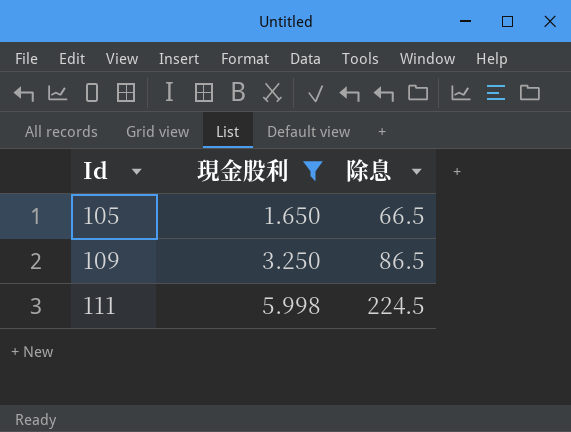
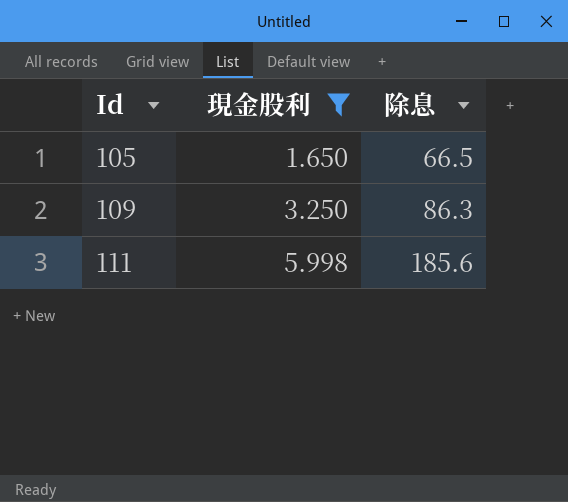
109 | 除息: 86.5 -> 86.3
111 | 除息: 224.5 -> 185.6

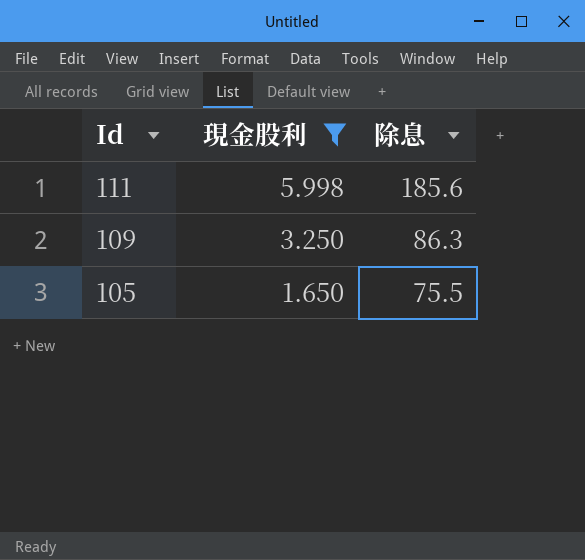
row order: Id ascending -> Id descending
105 | 除息: 66.5 -> 75.5

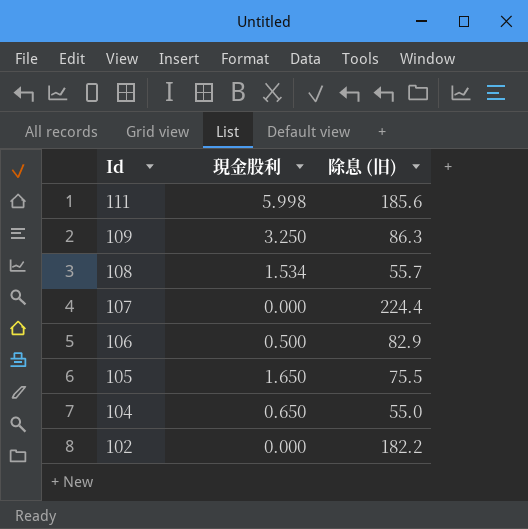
filter: 現金股利 >= 1.650 -> none
column name: 除息 -> 除息 (旧)

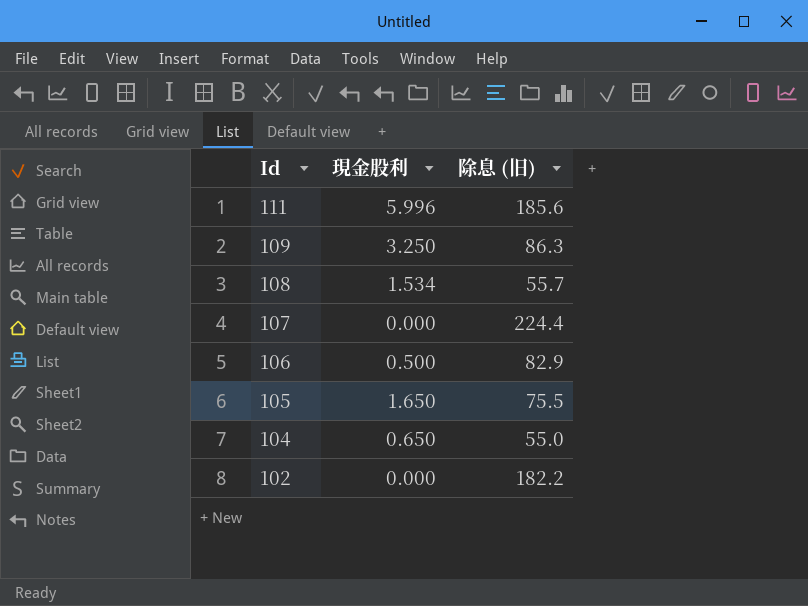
111 | 現金股利: 5.998 -> 5.996

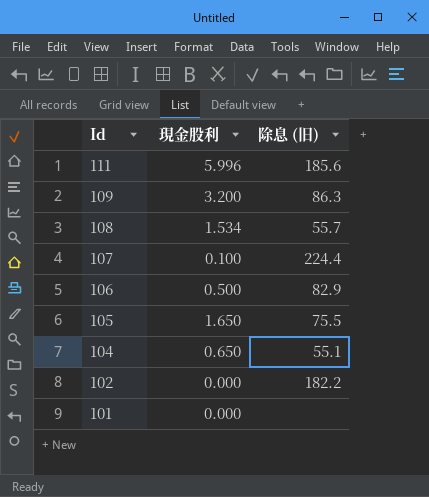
109 | 現金股利: 3.250 -> 3.200
107 | 現金股利: 0.000 -> 0.100
104 | 除息 (旧): 55.0 -> 55.1
row 101: none -> 0.000 | none

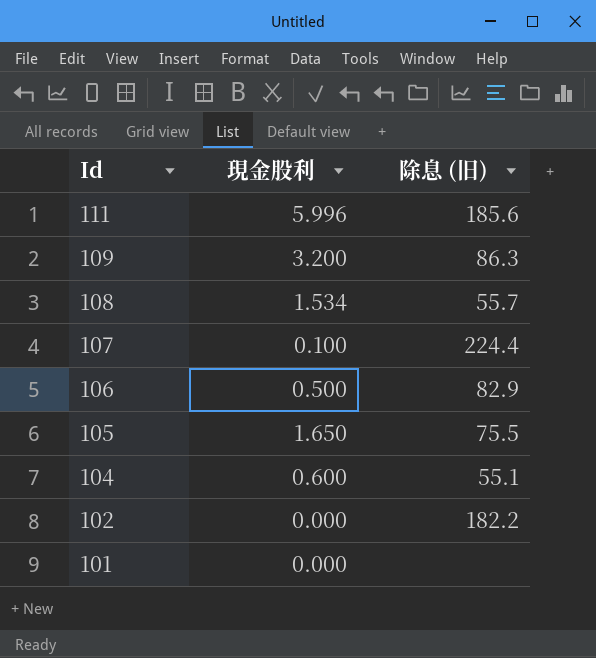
104 | 現金股利: 0.650 -> 0.600

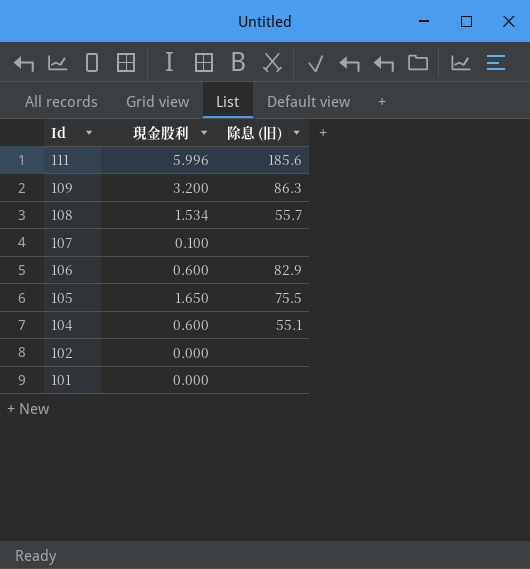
107 | 除息 (旧): 224.4 -> none
106 | 現金股利: 0.500 -> 0.600
102 | 除息 (旧): 182.2 -> none

